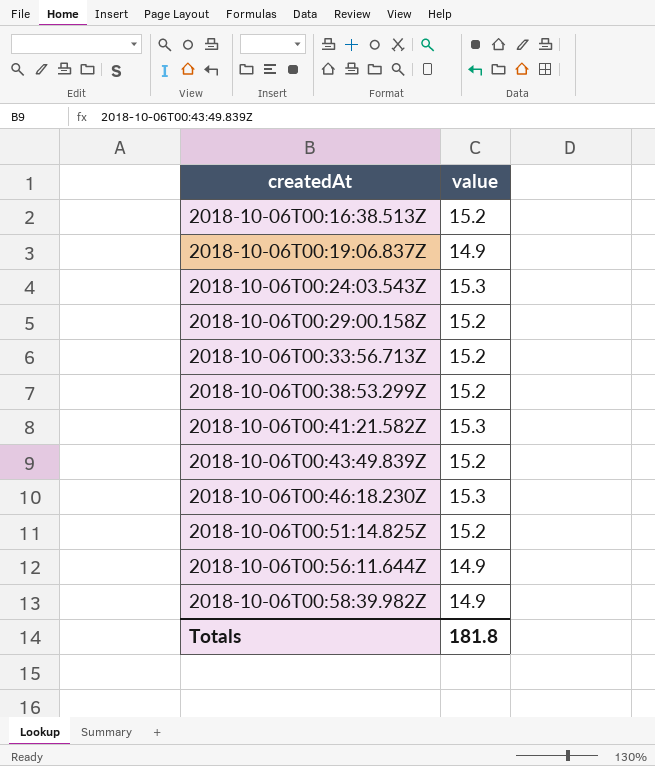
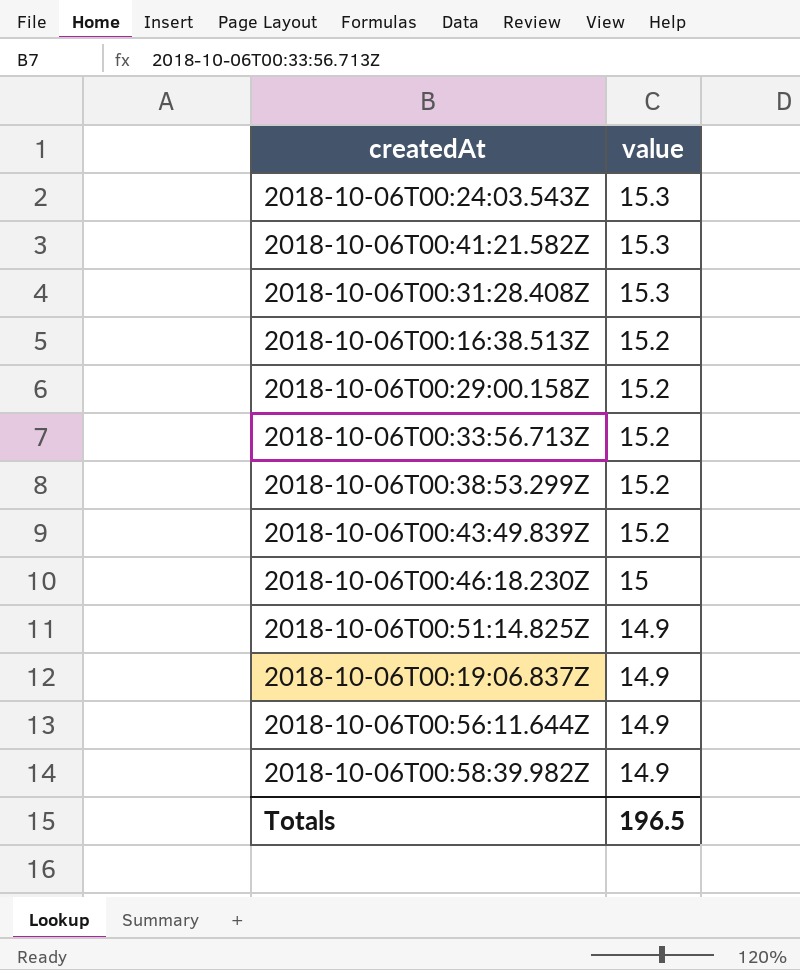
row order: createdAt ascending -> value descending
row 2018-10-06T00:31:28.408Z: none -> 15.3
2018-10-06T00:46:18.230Z | value: 15.3 -> 15
2018-10-06T00:51:14.825Z | value: 15.2 -> 14.9
Totals | value: 181.8 -> 196.5

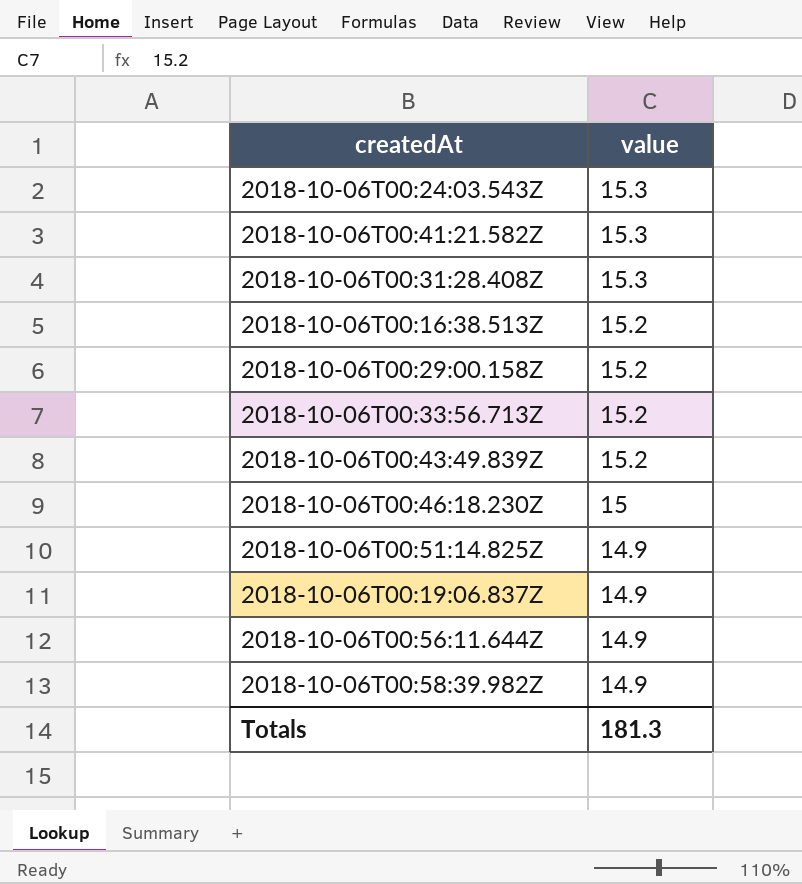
row 2018-10-06T00:38:53.299Z: 15.2 -> none
Totals | value: 196.5 -> 181.3

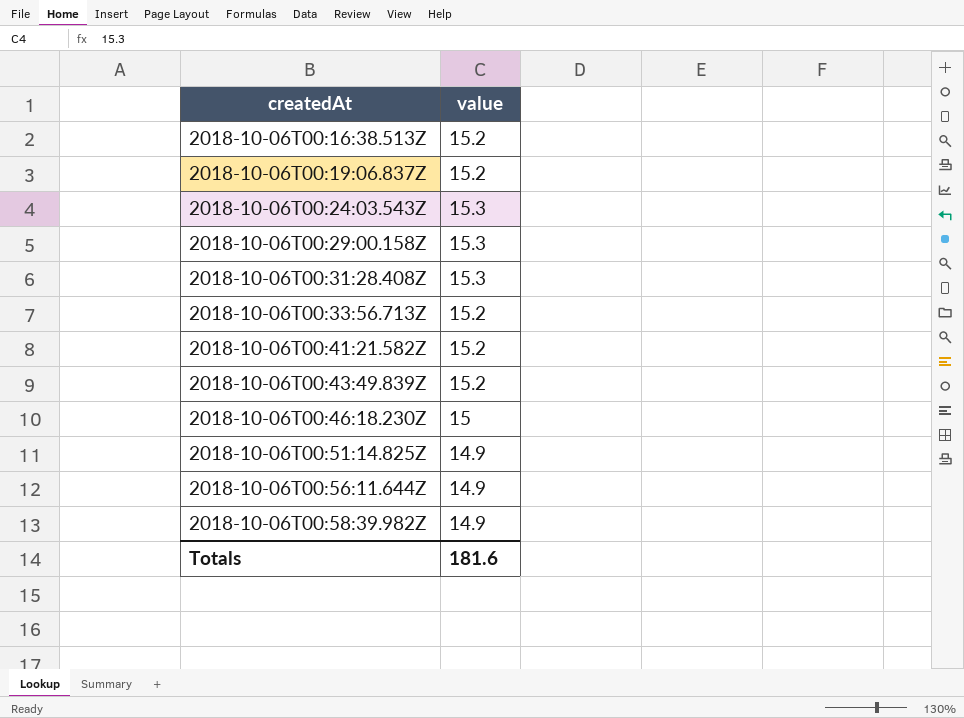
row order: value descending -> createdAt ascending
2018-10-06T00:19:06.837Z | value: 14.9 -> 15.2
2018-10-06T00:29:00.158Z | value: 15.2 -> 15.3
2018-10-06T00:41:21.582Z | value: 15.3 -> 15.2
Totals | value: 181.3 -> 181.6

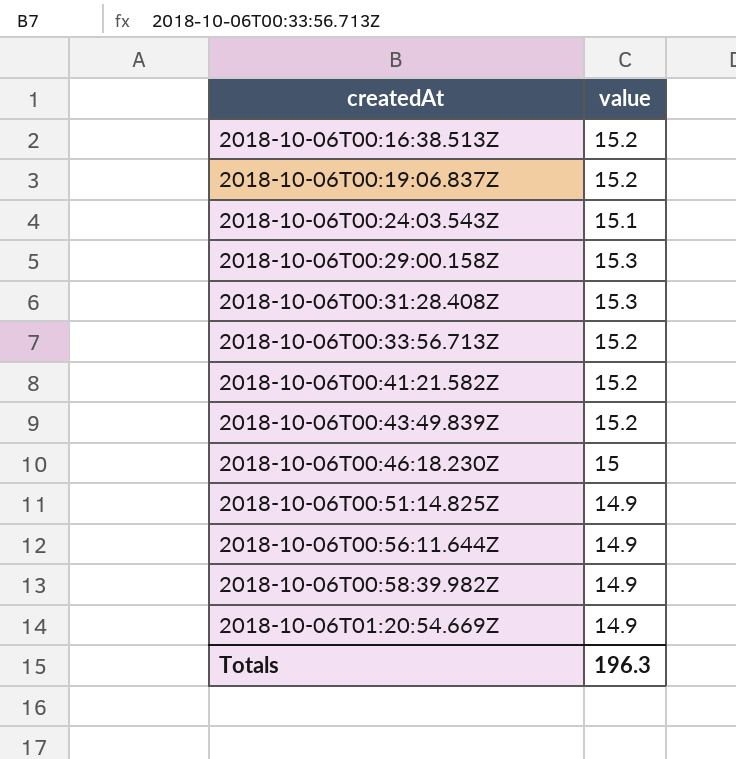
2018-10-06T00:24:03.543Z | value: 15.3 -> 15.1
row 2018-10-06T01:20:54.669Z: none -> 14.9
Totals | value: 181.6 -> 196.3

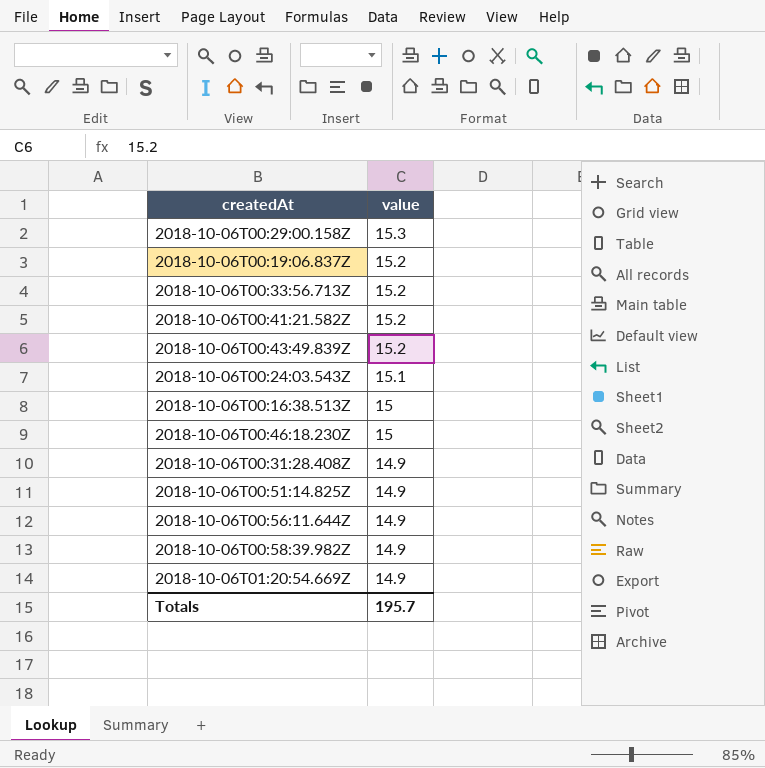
row order: createdAt ascending -> value descending
2018-10-06T00:16:38.513Z | value: 15.2 -> 15
2018-10-06T00:31:28.408Z | value: 15.3 -> 14.9
Totals | value: 196.3 -> 195.7

